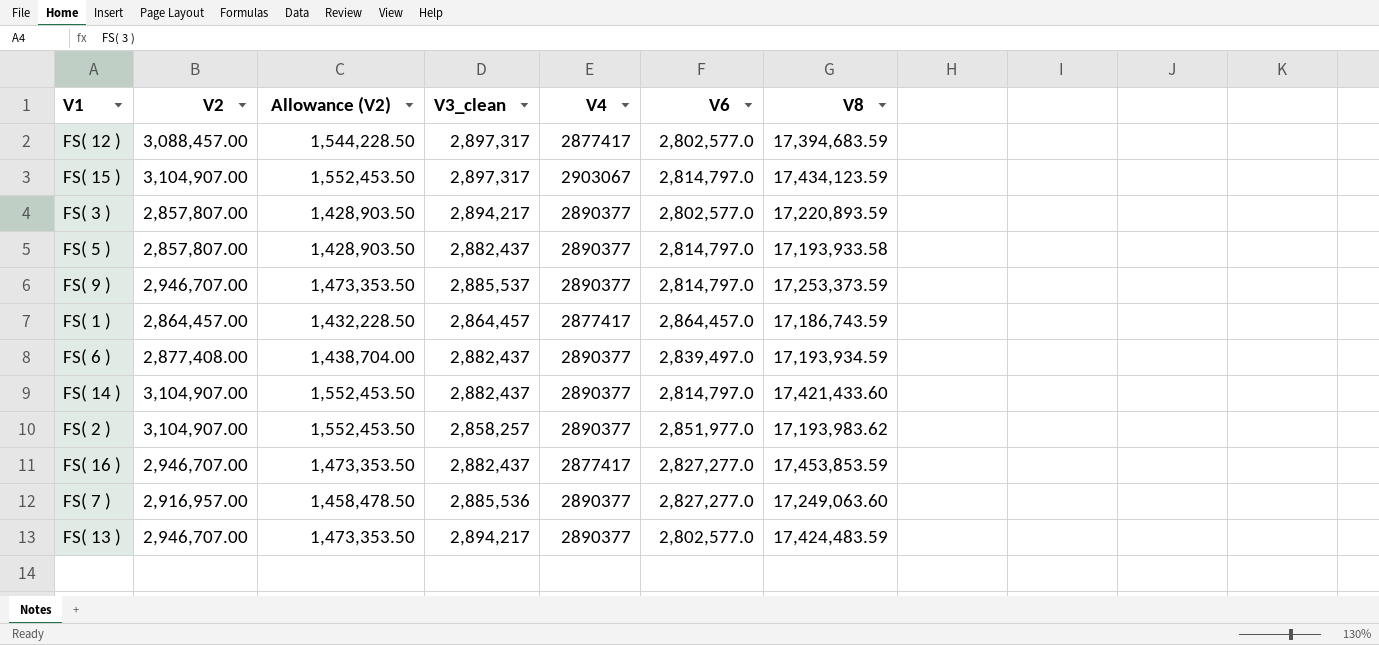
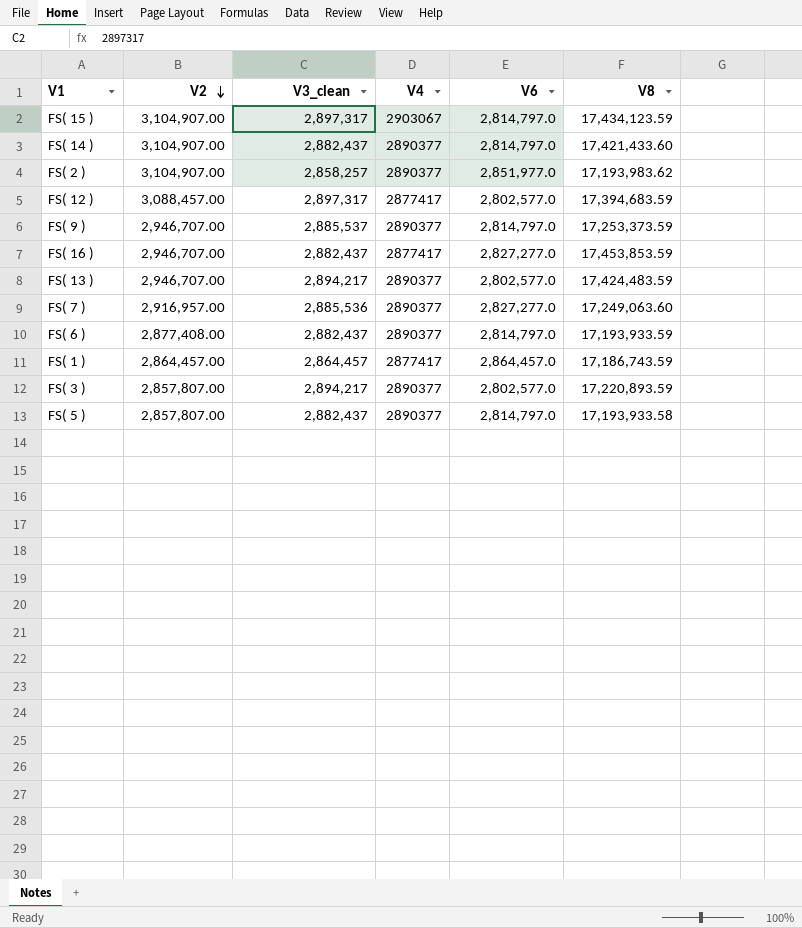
row order: none -> V2 descending
column Allowance (V2) | formula: [V2] * 0.5 -> none
FS( 6 ) | V6: 2,839,497.0 -> 2,814,797.0
FS( 6 ) | V8: 17,193,934.59 -> 17,193,933.59

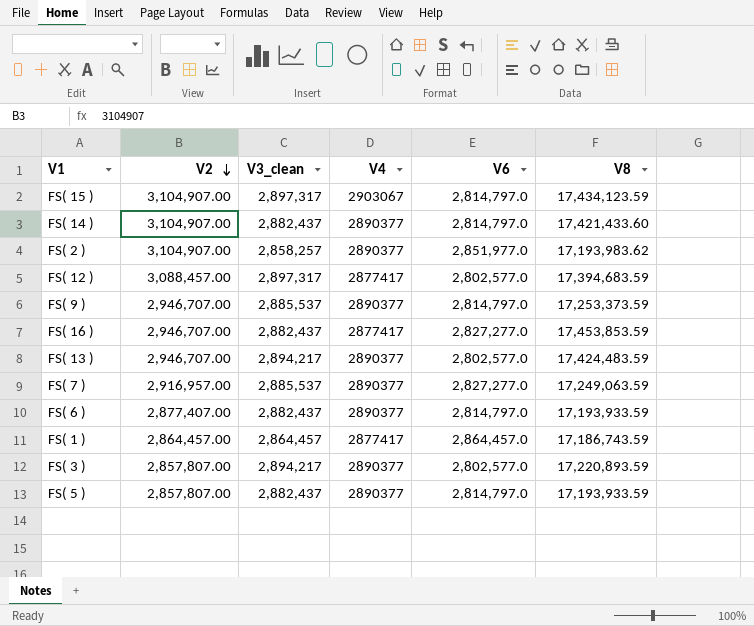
FS( 7 ) | V3_clean: 2,885,536 -> 2,885,537
FS( 7 ) | V8: 17,249,063.60 -> 17,249,063.59
FS( 6 ) | V2: 2,877,408.00 -> 2,877,407.00
FS( 5 ) | V8: 17,193,933.58 -> 17,193,933.59

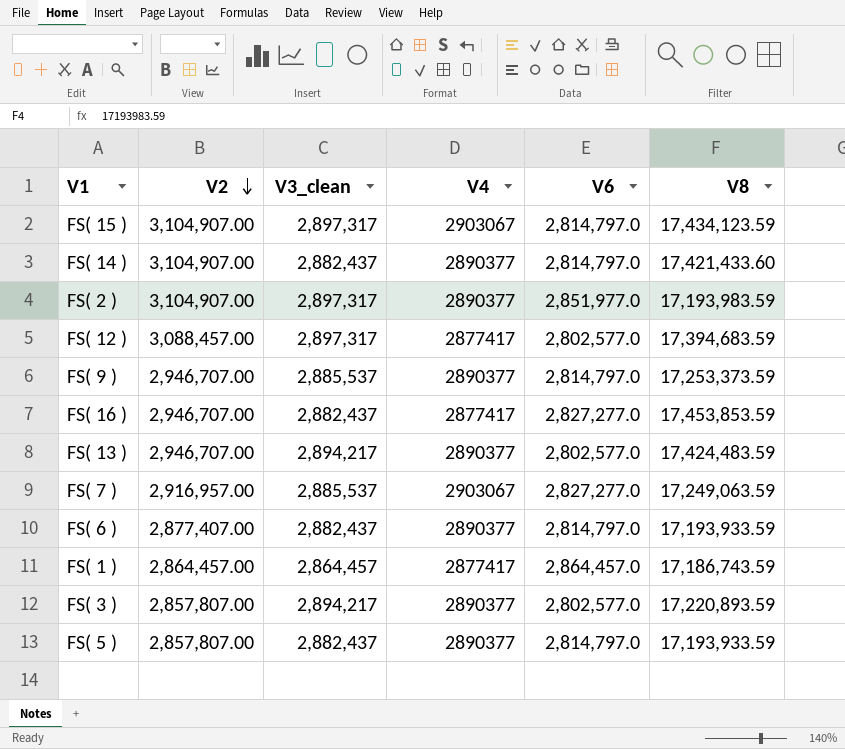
FS( 2 ) | V3_clean: 2,858,257 -> 2,897,317
FS( 2 ) | V8: 17,193,983.62 -> 17,193,983.59
FS( 7 ) | V4: 2890377 -> 2903067

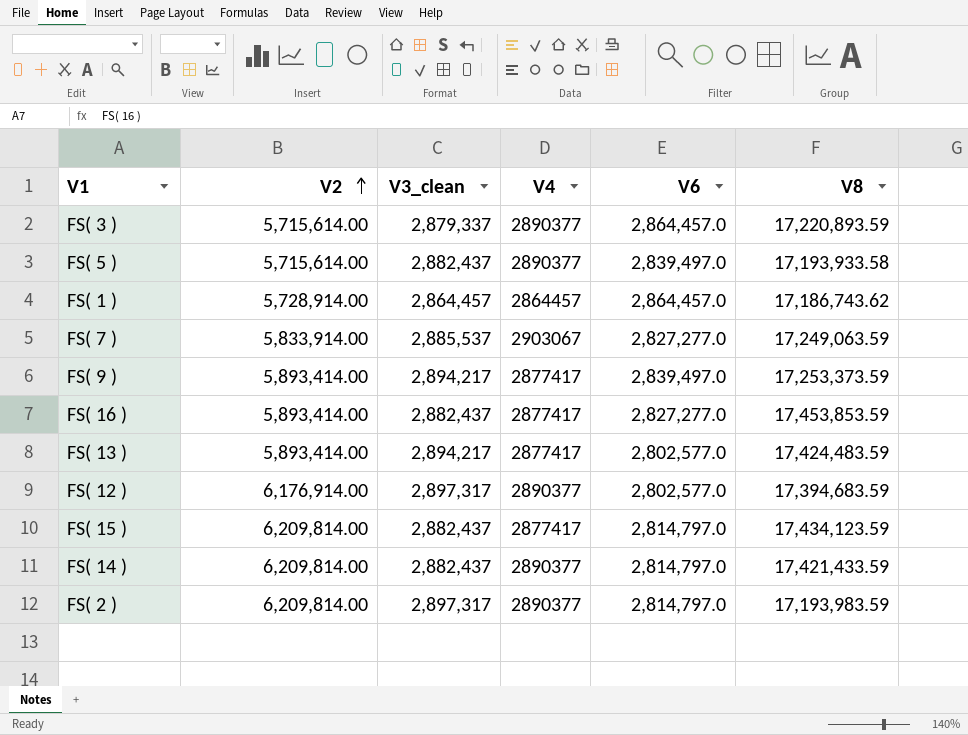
row order: V2 descending -> V2 ascending
row FS( 6 ): 2,877,407.00 | 2,882,437 | 2890377 | 2,814,797.0 | 17,193,933.59 -> none
FS( 3 ) | V2: 2,857,807.00 -> 5,715,614.00
FS( 3 ) | V3_clean: 2,894,217 -> 2,879,337
FS( 3 ) | V6: 2,802,577.0 -> 2,864,457.0
FS( 5 ) | V2: 2,857,807.00 -> 5,715,614.00
FS( 5 ) | V6: 2,814,797.0 -> 2,839,497.0
FS( 5 ) | V8: 17,193,933.59 -> 17,193,933.58
FS( 1 ) | V2: 2,864,457.00 -> 5,728,914.00
FS( 1 ) | V4: 2877417 -> 2864457
FS( 1 ) | V8: 17,186,743.59 -> 17,186,743.62
FS( 7 ) | V2: 2,916,957.00 -> 5,833,914.00
FS( 9 ) | V2: 2,946,707.00 -> 5,893,414.00
FS( 9 ) | V3_clean: 2,885,537 -> 2,894,217
FS( 9 ) | V4: 2890377 -> 2877417
FS( 9 ) | V6: 2,814,797.0 -> 2,839,497.0
FS( 16 ) | V2: 2,946,707.00 -> 5,893,414.00
FS( 13 ) | V2: 2,946,707.00 -> 5,893,414.00
FS( 13 ) | V4: 2890377 -> 2877417
FS( 12 ) | V2: 3,088,457.00 -> 6,176,914.00
FS( 12 ) | V4: 2877417 -> 2890377
FS( 15 ) | V2: 3,104,907.00 -> 6,209,814.00
FS( 15 ) | V3_clean: 2,897,317 -> 2,882,437
FS( 15 ) | V4: 2903067 -> 2877417
FS( 14 ) | V2: 3,104,907.00 -> 6,209,814.00
FS( 14 ) | V8: 17,421,433.60 -> 17,421,433.59
FS( 2 ) | V2: 3,104,907.00 -> 6,209,814.00
FS( 2 ) | V6: 2,851,977.0 -> 2,814,797.0

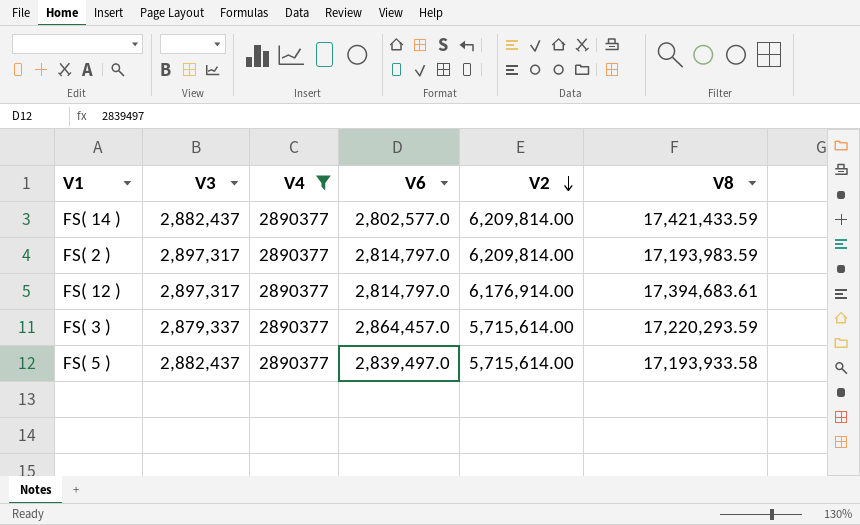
filter: none -> V4 = 2890377
row order: V2 ascending -> V2 descending
column name: V3_clean -> V3
column V2 | position: 2 -> 5
FS( 14 ) | V6: 2,814,797.0 -> 2,802,577.0
FS( 12 ) | V6: 2,802,577.0 -> 2,814,797.0
FS( 12 ) | V8: 17,394,683.59 -> 17,394,683.61
FS( 3 ) | V8: 17,220,893.59 -> 17,220,293.59

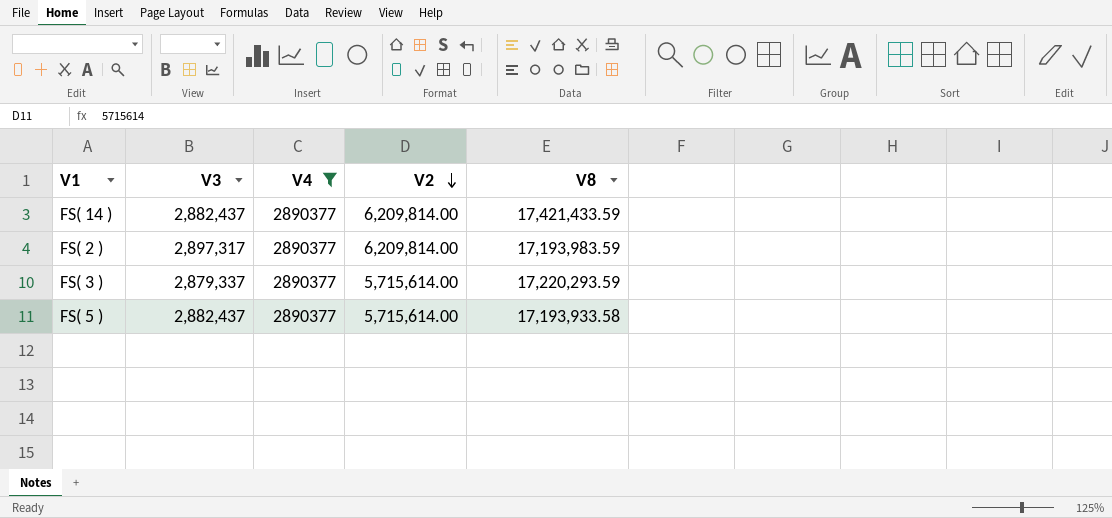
column V6 | position: 4 -> none
row FS( 12 ): 2,897,317 | 2890377 | 2,814,797.0 | 6,176,914.00 | 17,394,683.61 -> none

